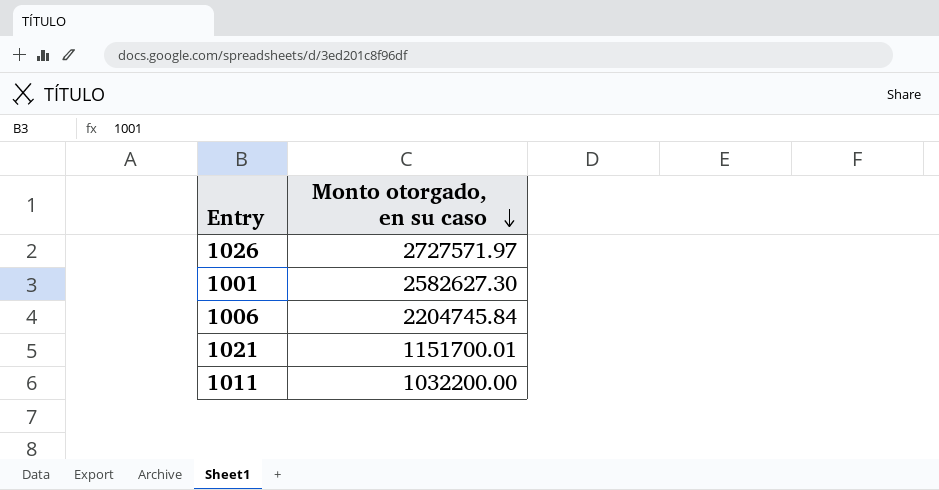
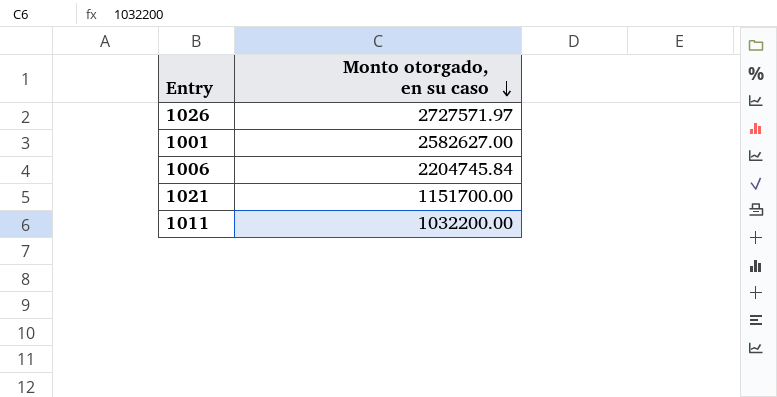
1001 | Monto otorgado, en su caso: 2582627.30 -> 2582627.00
1021 | Monto otorgado, en su caso: 1151700.01 -> 1151700.00

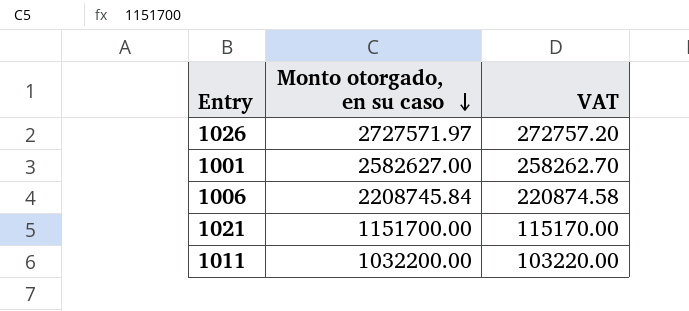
column VAT | formula: none -> [Monto otorgado, en su caso] * 0.1
1006 | Monto otorgado, en su caso: 2204745.84 -> 2208745.84

